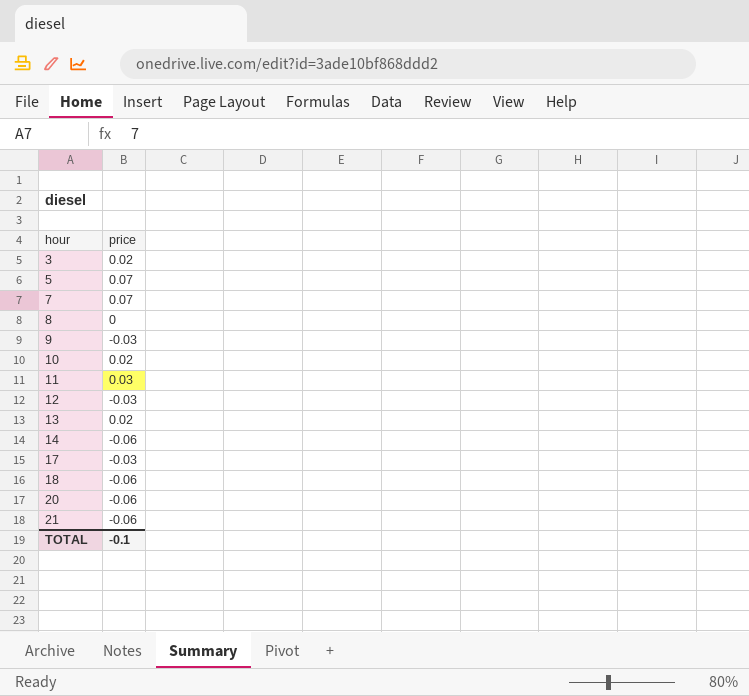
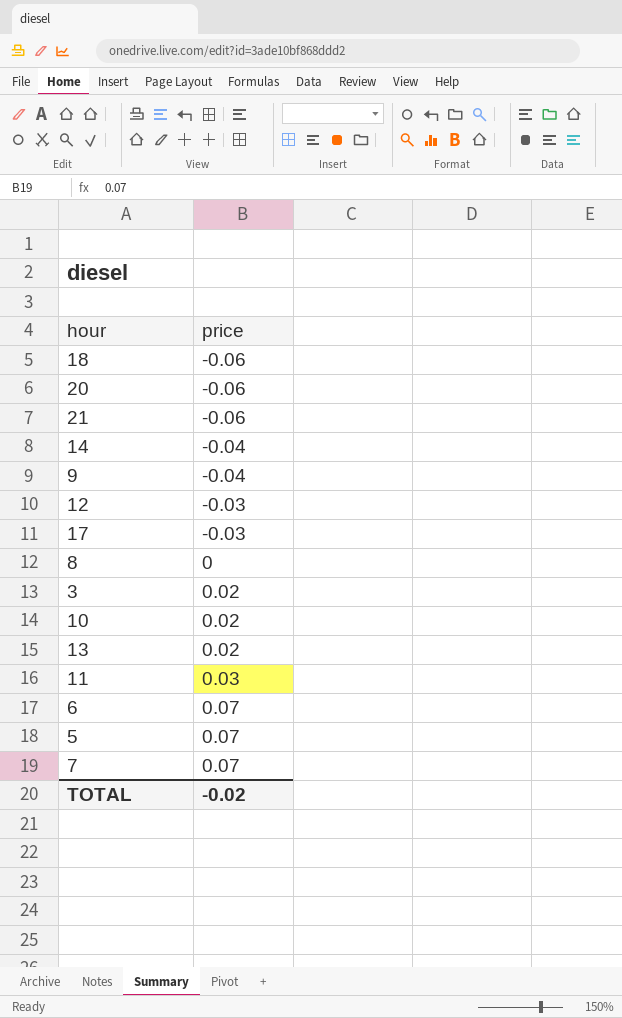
row order: hour ascending -> price ascending
14 | price: -0.06 -> -0.04
9 | price: -0.03 -> -0.04
row 6: none -> 0.07
TOTAL | price: -0.1 -> -0.02

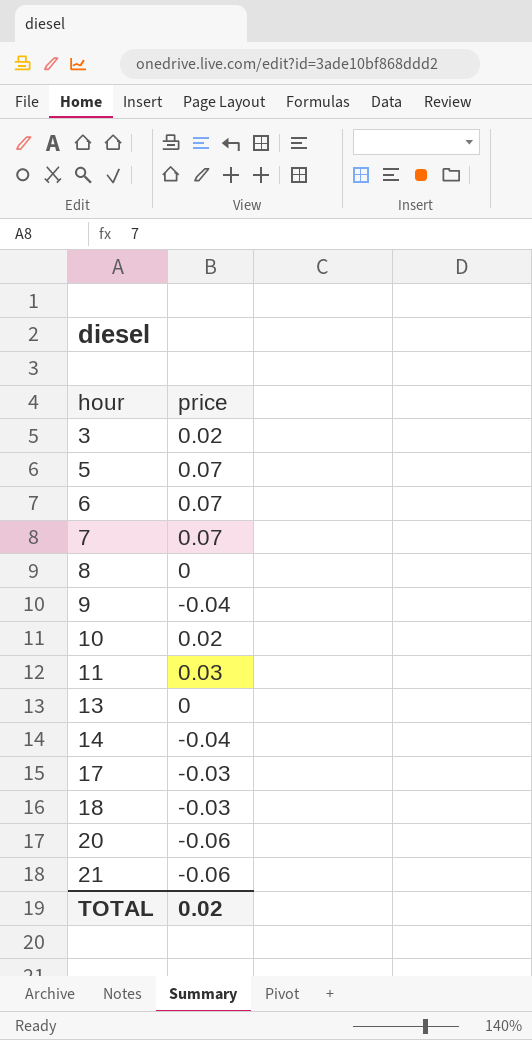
row order: price ascending -> hour ascending
row 12: -0.03 -> none
13 | price: 0.02 -> 0
18 | price: -0.06 -> -0.03
TOTAL | price: -0.02 -> 0.02

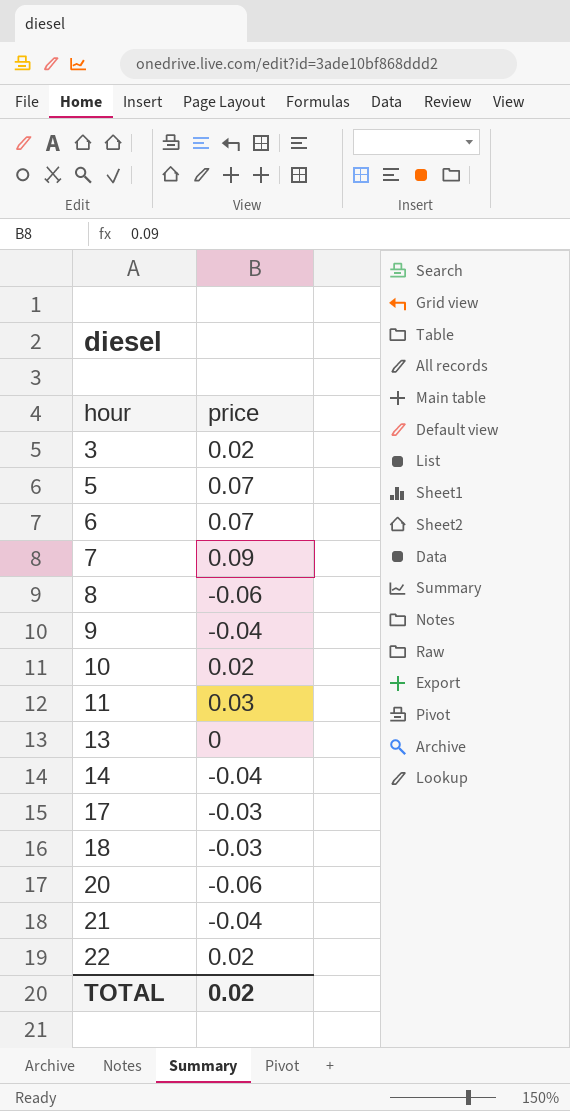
7 | price: 0.07 -> 0.09
8 | price: 0 -> -0.06
21 | price: -0.06 -> -0.04
row 22: none -> 0.02

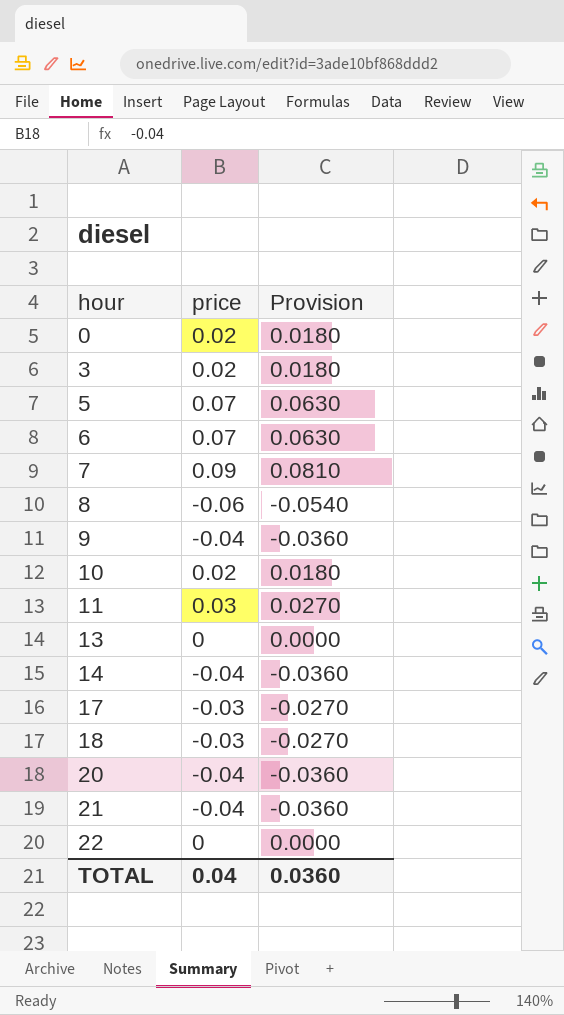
column Provision | formula: none -> [price] * 0.9
row 0: none -> 0.02 | 0.0180
20 | price: -0.06 -> -0.04
22 | price: 0.02 -> 0
TOTAL | price: 0.02 -> 0.04

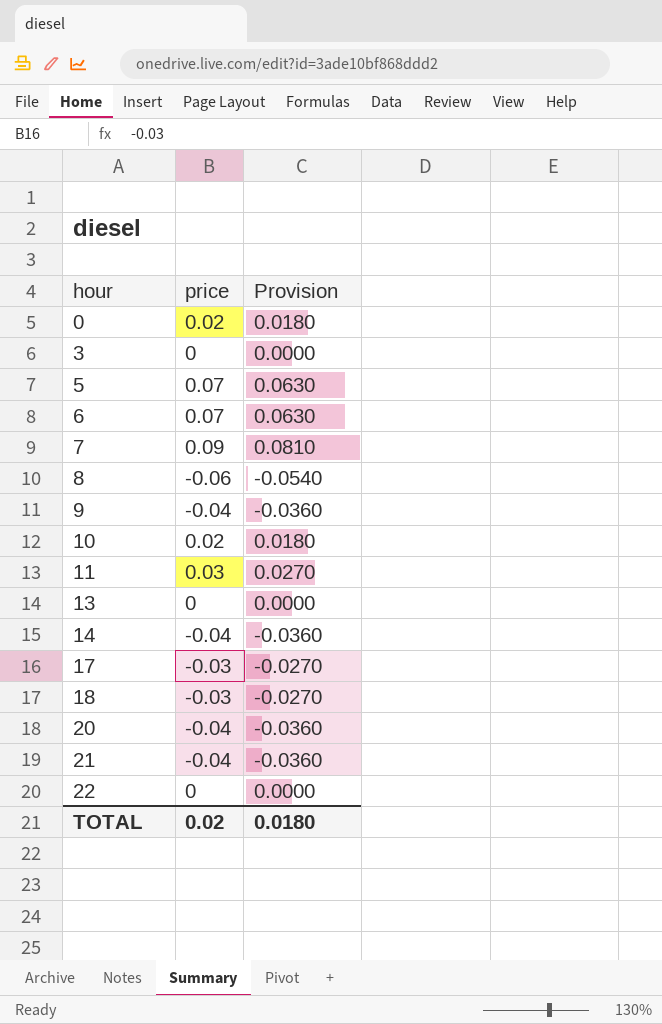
3 | price: 0.02 -> 0
3 | Provision: 0.0180 -> 0.0000
TOTAL | price: 0.04 -> 0.02
TOTAL | Provision: 0.0360 -> 0.0180

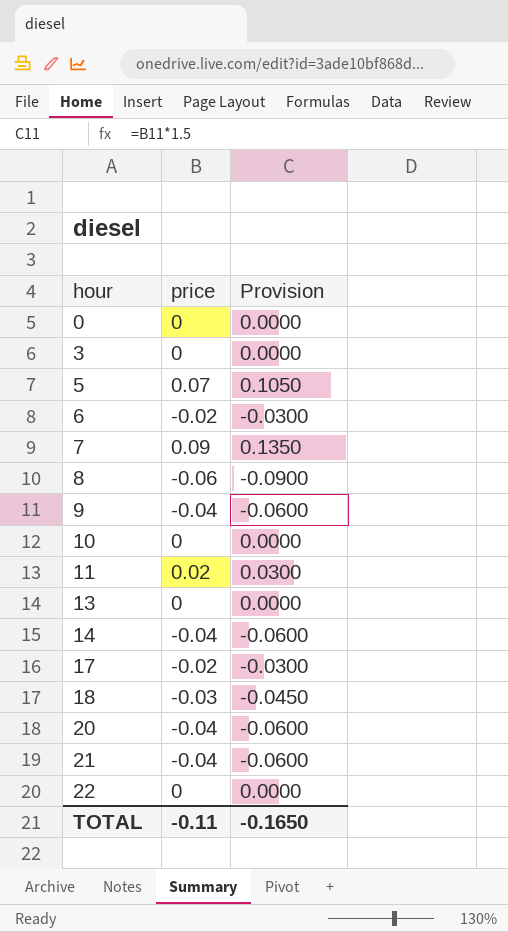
column Provision | formula: [price] * 0.9 -> [price] * 1.5
0 | price: 0.02 -> 0
6 | price: 0.07 -> -0.02
10 | price: 0.02 -> 0
11 | price: 0.03 -> 0.02
17 | price: -0.03 -> -0.02
TOTAL | price: 0.02 -> -0.11
TOTAL | Provision: 0.0180 -> -0.1650

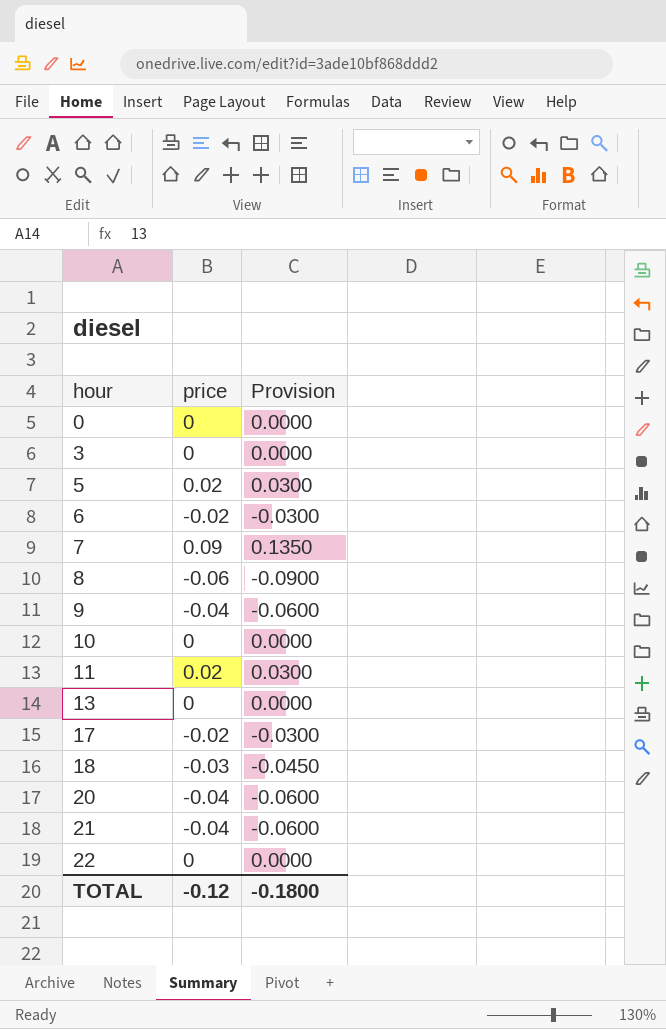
row 14: -0.04 | -0.0600 -> none
5 | price: 0.07 -> 0.02
5 | Provision: 0.1050 -> 0.0300
TOTAL | price: -0.11 -> -0.12
TOTAL | Provision: -0.1650 -> -0.1800

